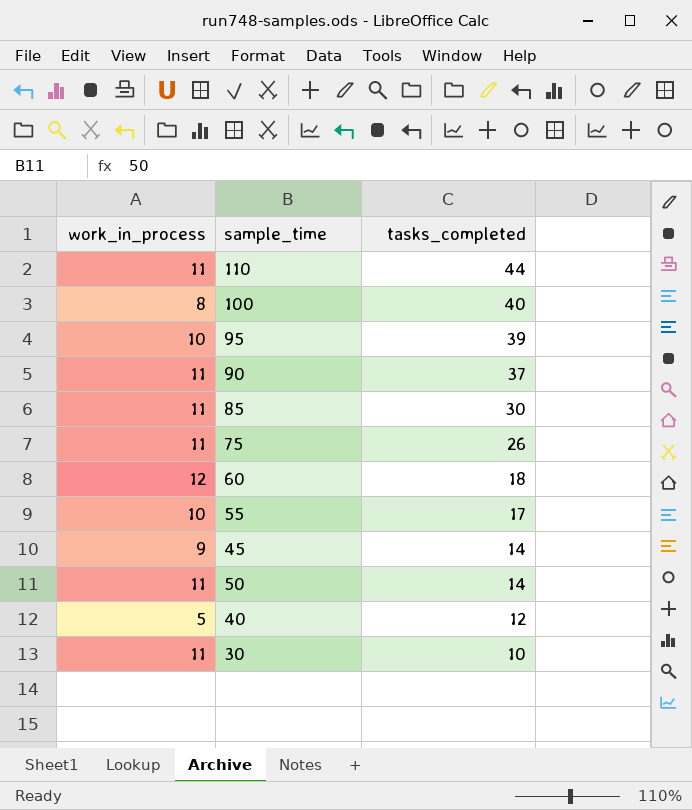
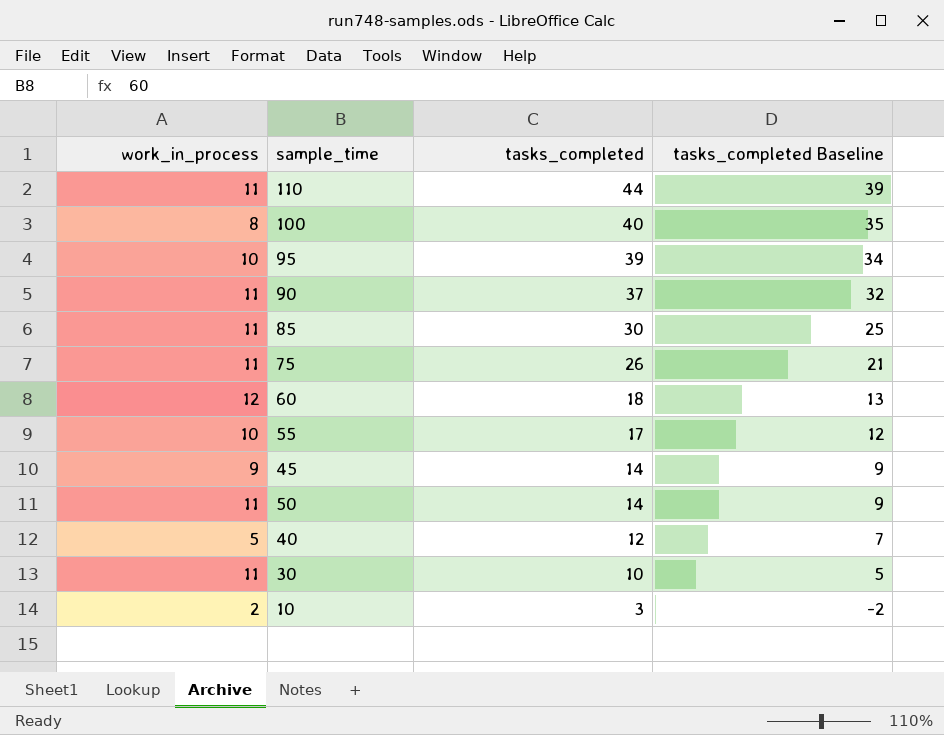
column tasks_completed Baseline | formula: none -> [tasks_completed] - 5
row 10: none -> 2 | 3 | -2

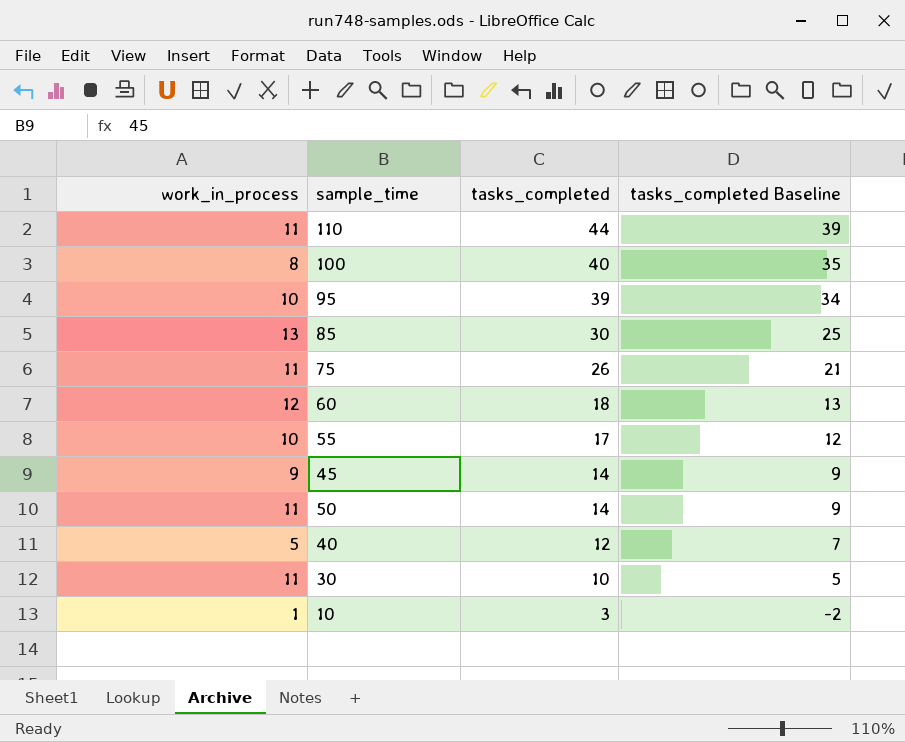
row 90: 11 | 37 | 32 -> none
85 | work_in_process: 11 -> 13
10 | work_in_process: 2 -> 1

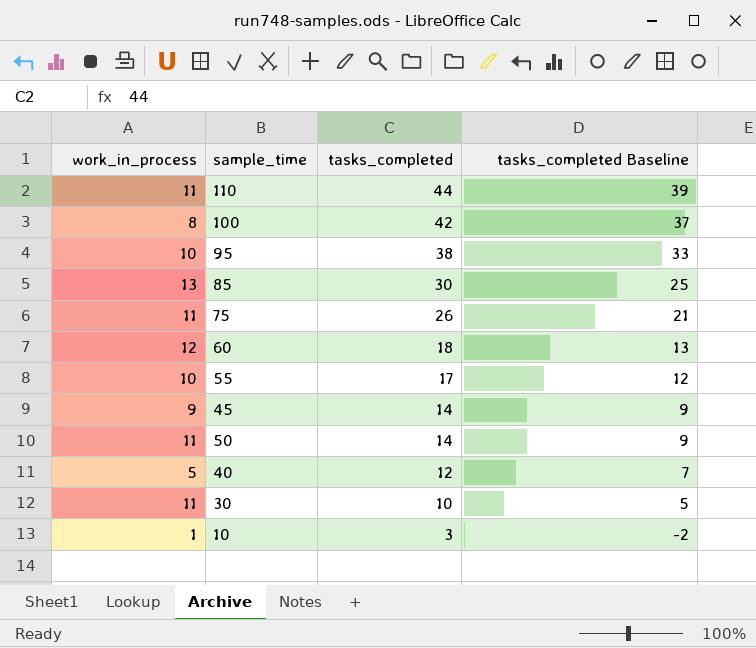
100 | tasks_completed: 40 -> 42
100 | tasks_completed Baseline: 35 -> 37
95 | tasks_completed: 39 -> 38
95 | tasks_completed Baseline: 34 -> 33

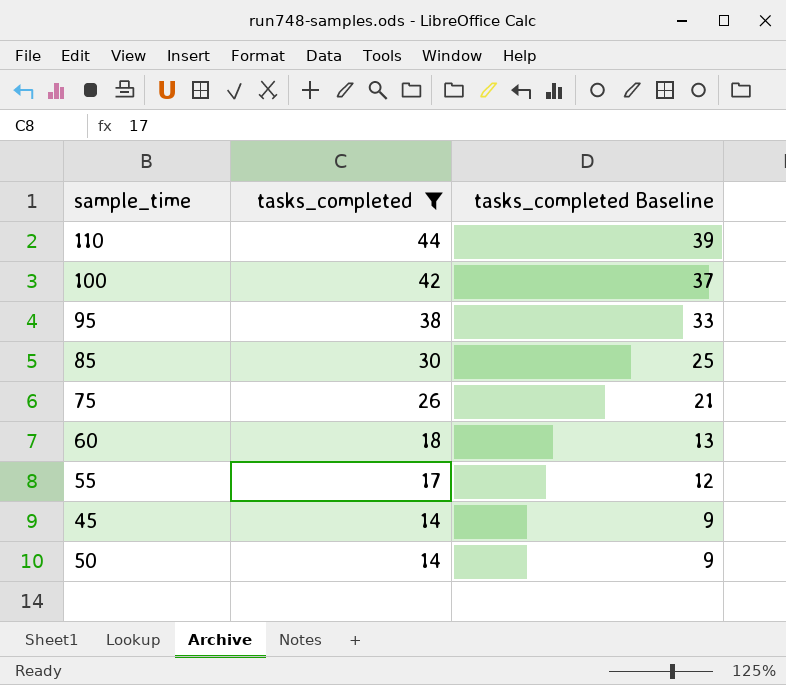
filter: none -> tasks_completed >= 14
column work_in_process | position: 1 -> none

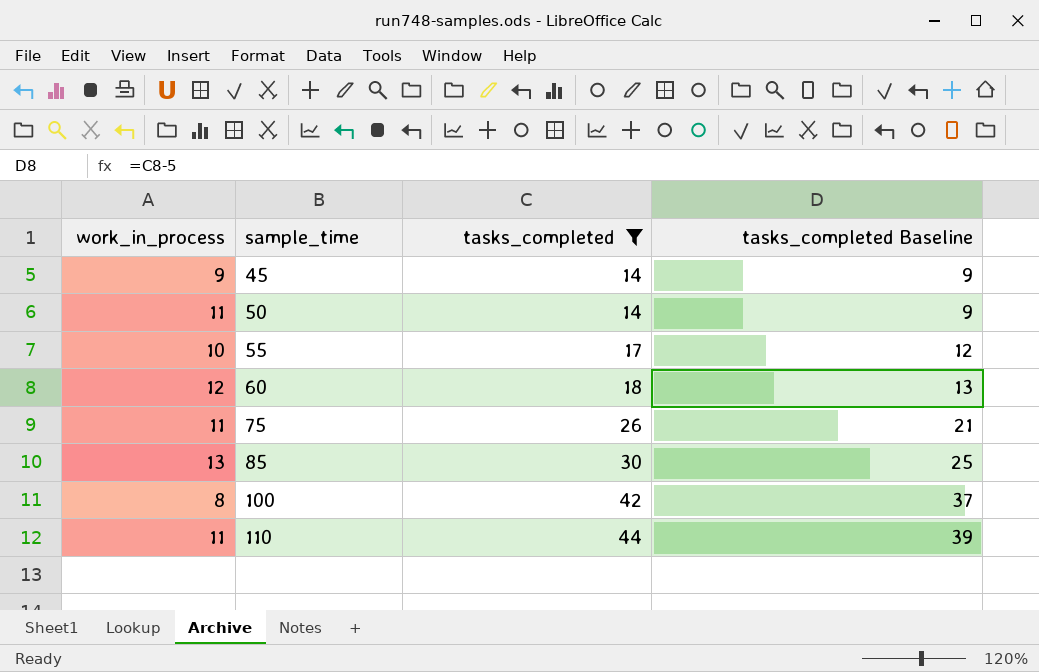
row order: tasks_completed descending -> sample_time ascending
column work_in_process | position: none -> 1
row 95: 38 | 33 -> none

